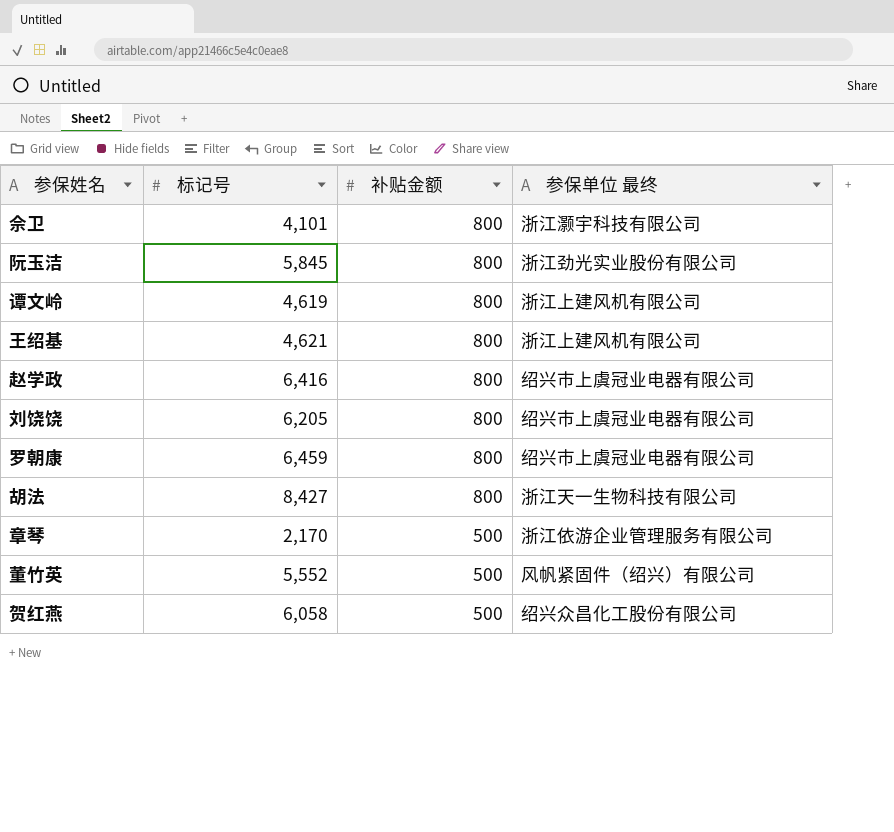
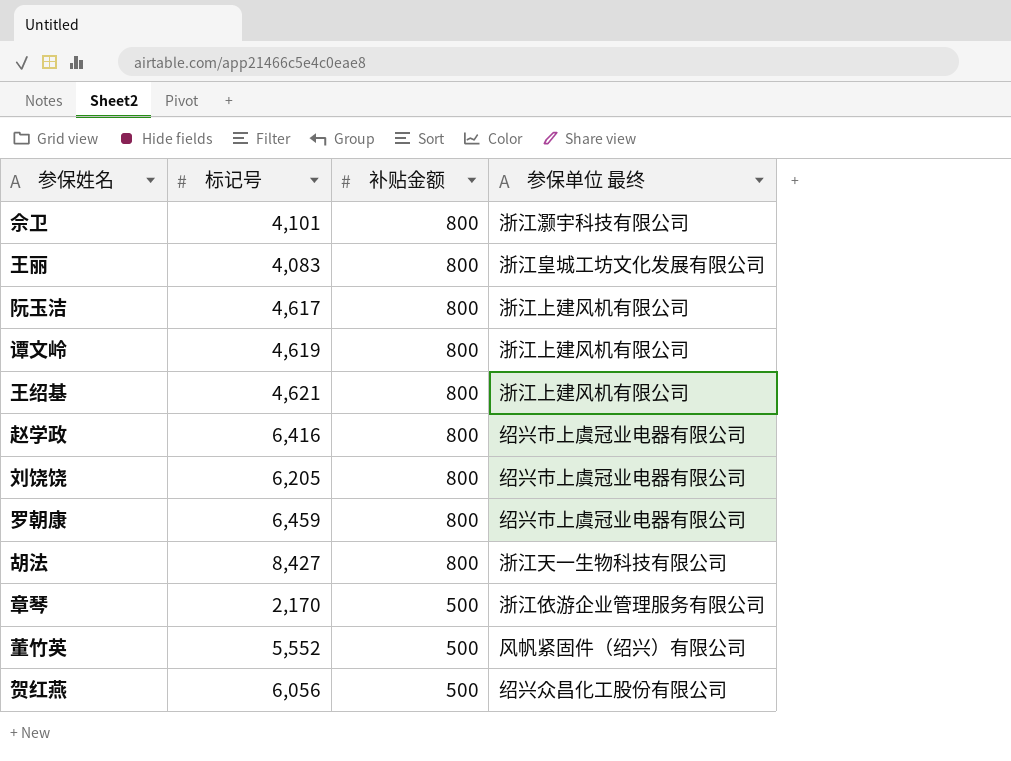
row 王丽: none -> 4,083 | 800 | 浙江皇城工坊文化发展有限公司
阮玉洁 | 标记号: 5,845 -> 4,617
阮玉洁 | 参保单位 最终: 浙江劲光实业股份有限公司 -> 浙江上建风机有限公司
贺红燕 | 标记号: 6,058 -> 6,056

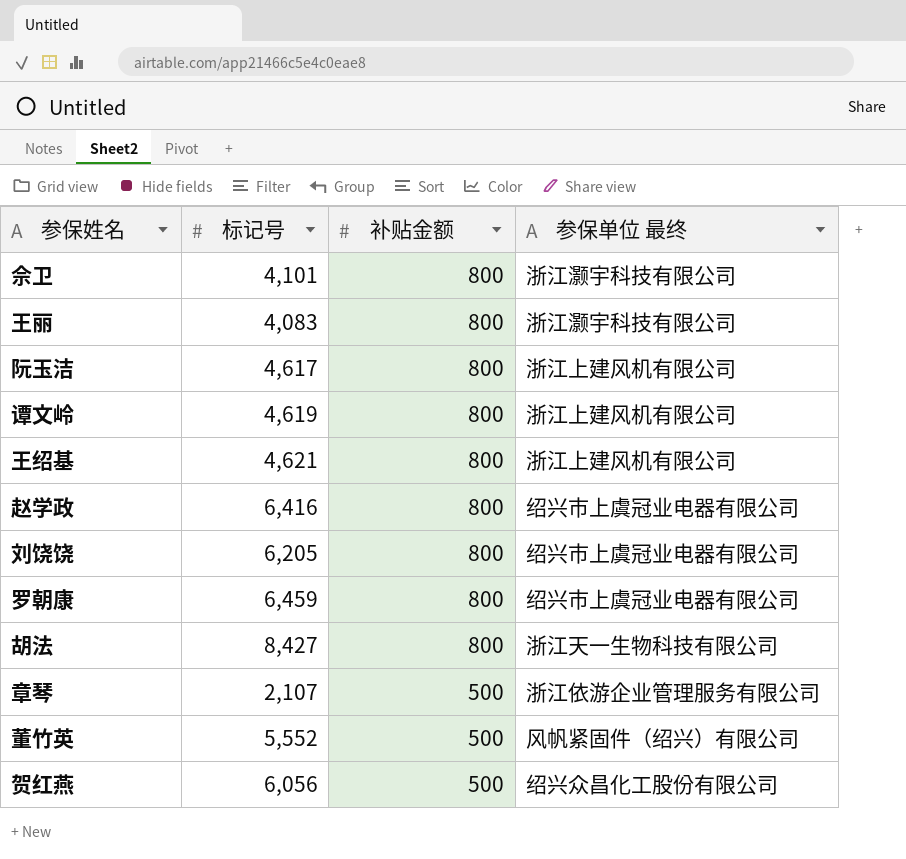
王丽 | 参保单位 最终: 浙江皇城工坊文化发展有限公司 -> 浙江灏宇科技有限公司
章琴 | 标记号: 2,170 -> 2,107

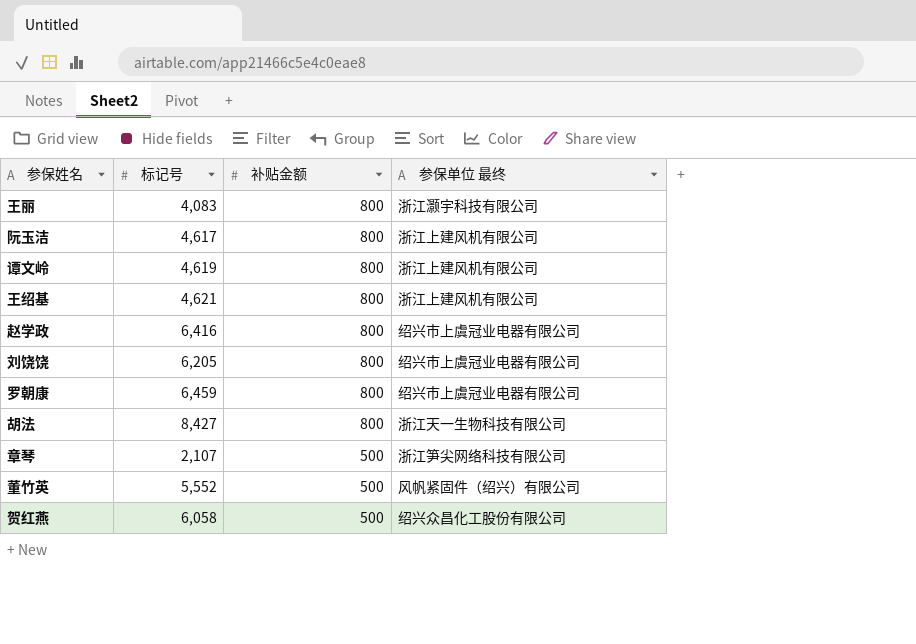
row 佘卫: 4,101 | 800 | 浙江灏宇科技有限公司 -> none
章琴 | 参保单位 最终: 浙江依游企业管理服务有限公司 -> 浙江笋尖网络科技有限公司
贺红燕 | 标记号: 6,056 -> 6,058

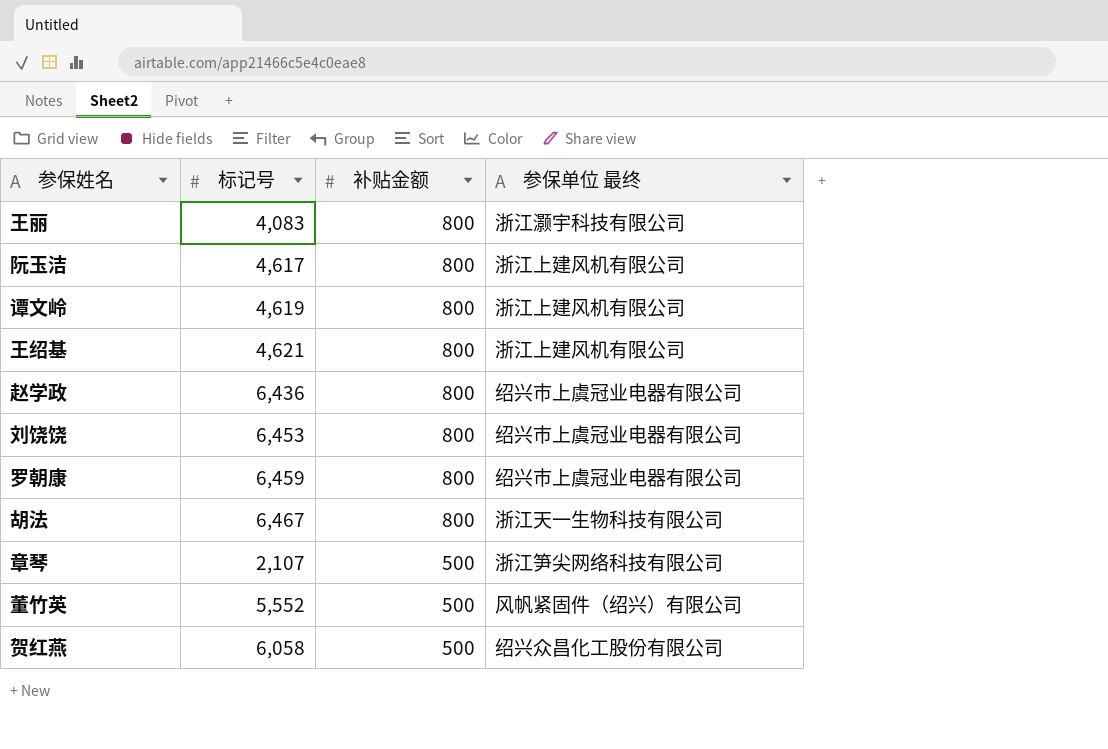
赵学政 | 标记号: 6,416 -> 6,436
刘饶饶 | 标记号: 6,205 -> 6,453
胡法 | 标记号: 8,427 -> 6,467

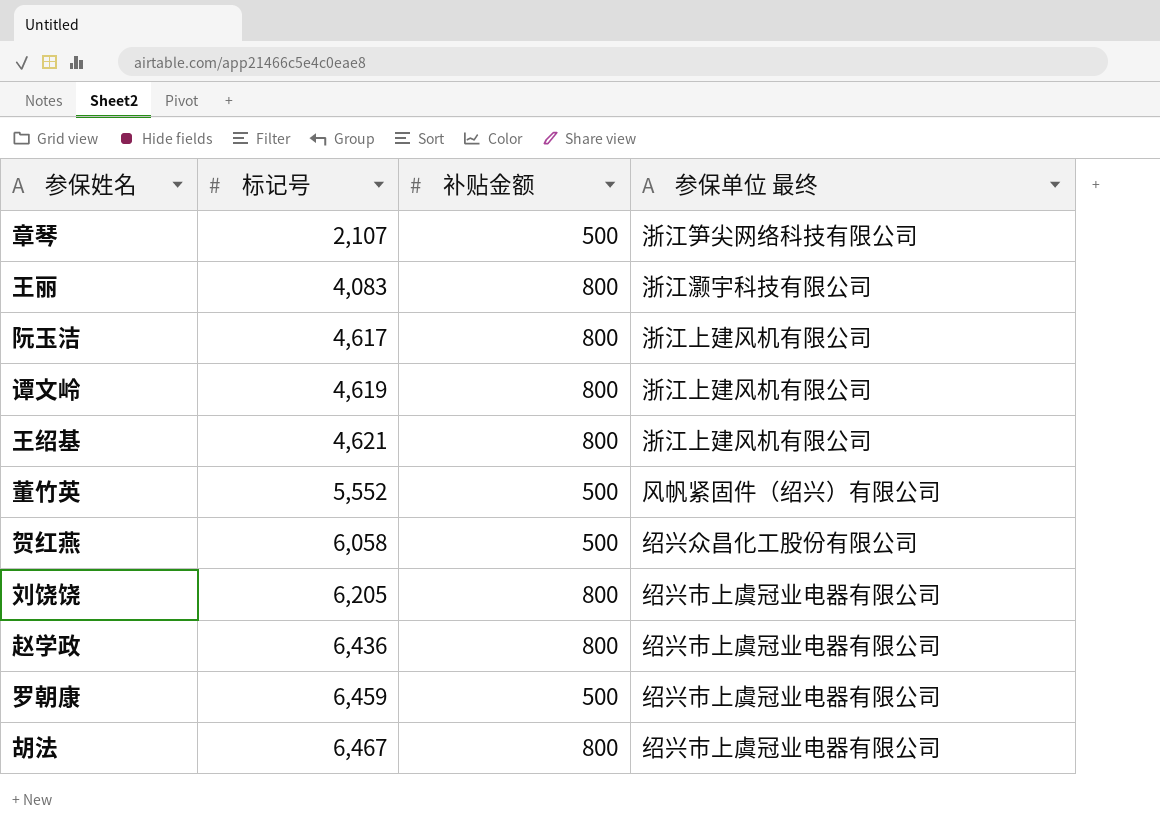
row order: 补贴金额 descending -> 标记号 ascending
刘饶饶 | 标记号: 6,453 -> 6,205
罗朝康 | 补贴金额: 800 -> 500
胡法 | 参保单位 最终: 浙江天一生物科技有限公司 -> 绍兴市上虞冠业电器有限公司

